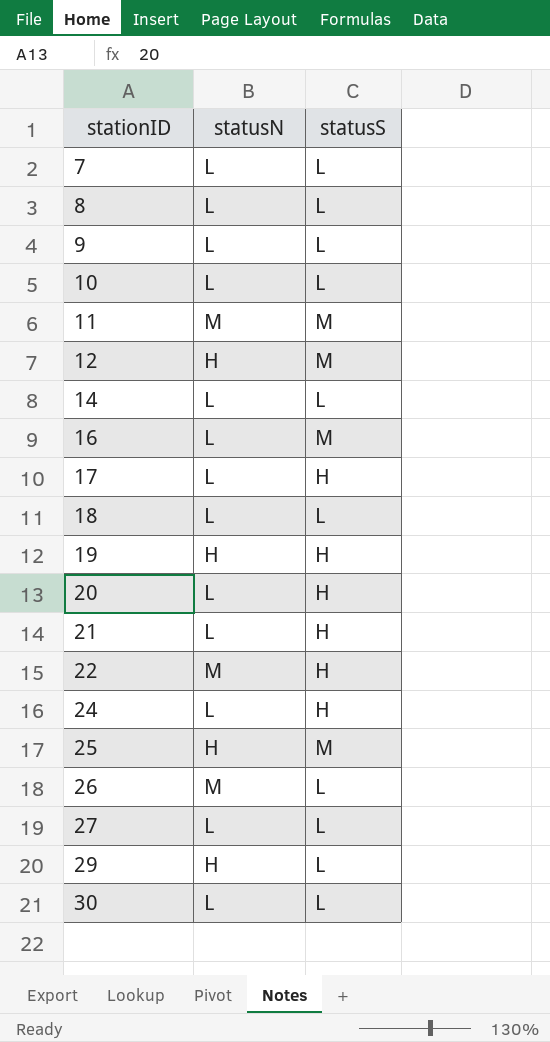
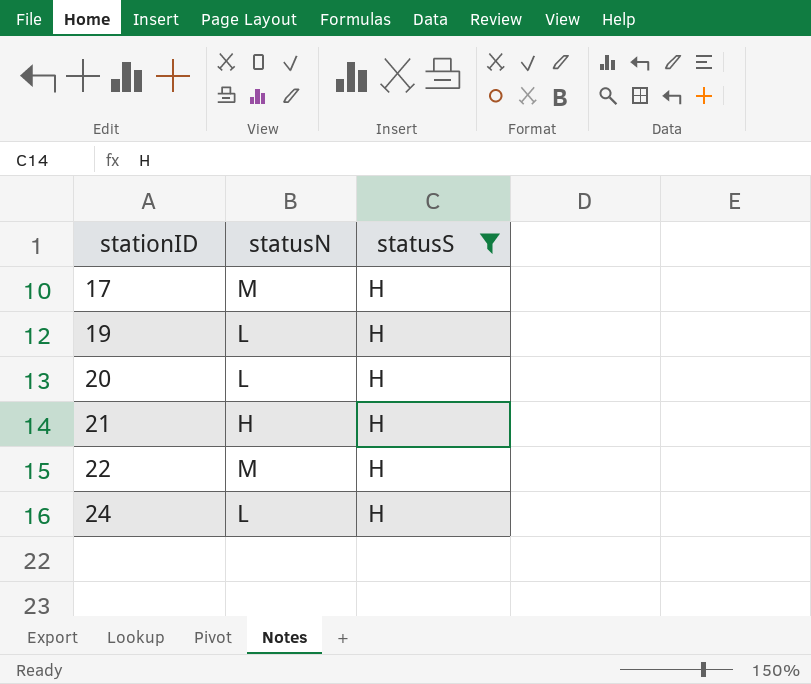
filter: none -> statusS = H
17 | statusN: L -> M
19 | statusN: H -> L
21 | statusN: L -> H

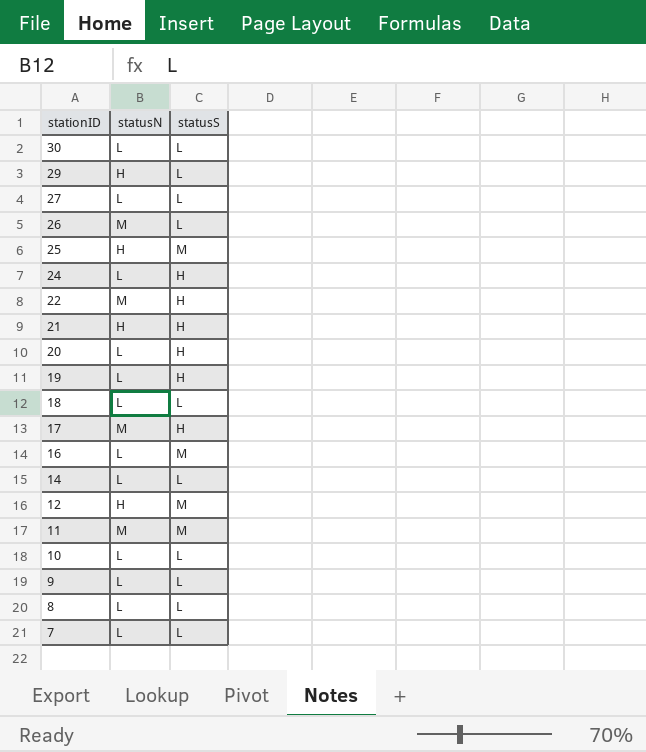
filter: statusS = H -> none
row order: stationID ascending -> stationID descending

